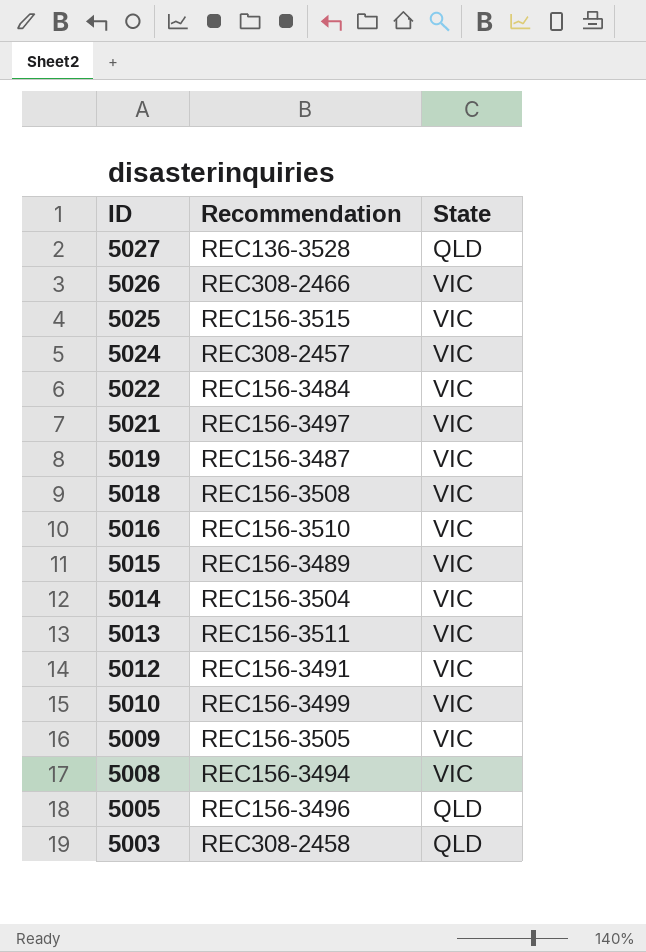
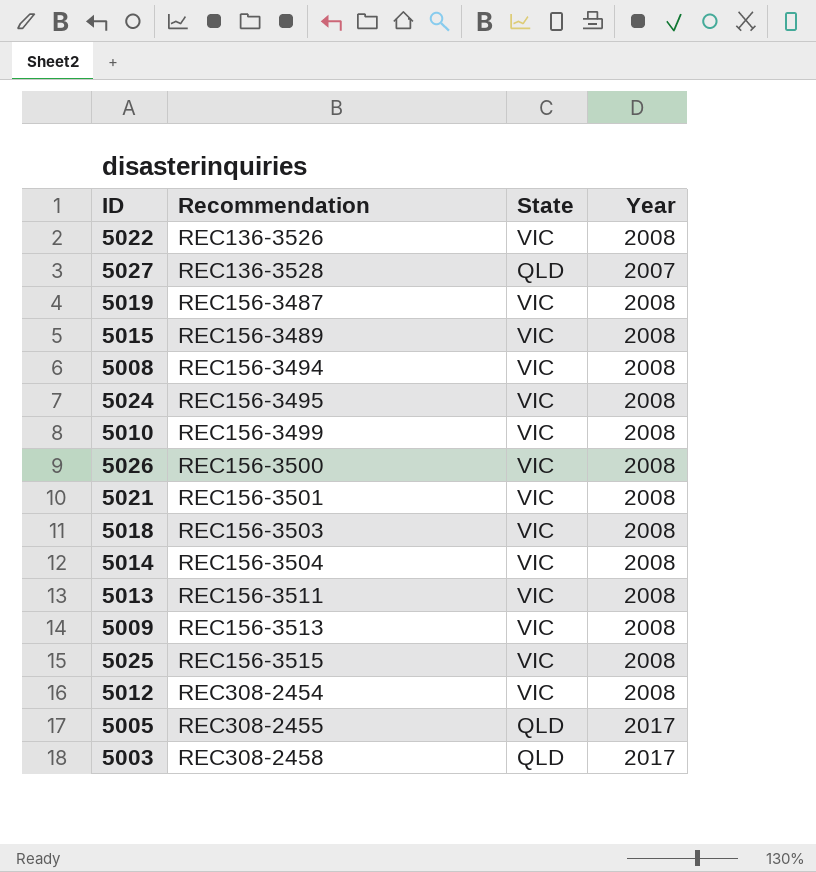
row order: ID descending -> Recommendation ascending
column Year | position: none -> 4
row 5016: REC156-3510 | VIC -> none
5022 | Recommendation: REC156-3484 -> REC136-3526
5024 | Recommendation: REC308-2457 -> REC156-3495
5026 | Recommendation: REC308-2466 -> REC156-3500
5021 | Recommendation: REC156-3497 -> REC156-3501
5018 | Recommendation: REC156-3508 -> REC156-3503
5009 | Recommendation: REC156-3505 -> REC156-3513
5012 | Recommendation: REC156-3491 -> REC308-2454
5005 | Recommendation: REC156-3496 -> REC308-2455

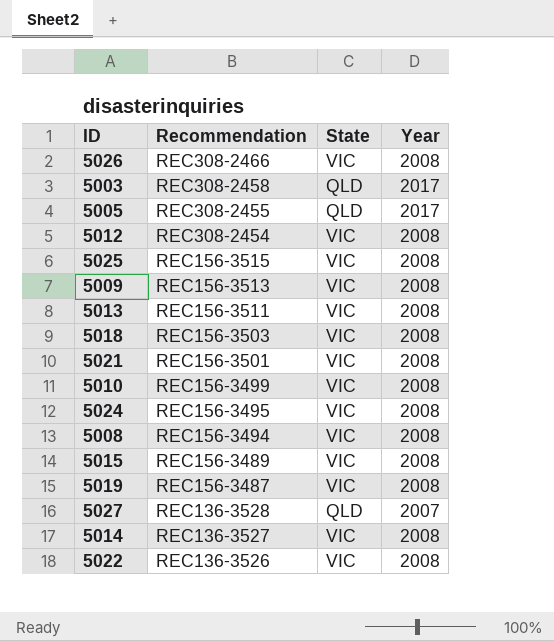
row order: Recommendation ascending -> Recommendation descending
5026 | Recommendation: REC156-3500 -> REC308-2466
5014 | Recommendation: REC156-3504 -> REC136-3527

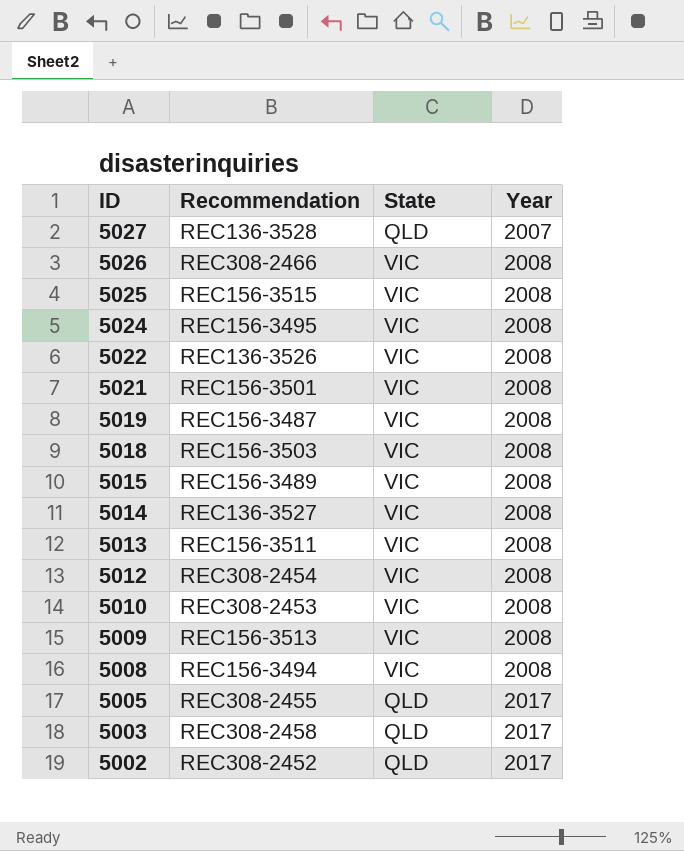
row order: Recommendation descending -> ID descending
5010 | Recommendation: REC156-3499 -> REC308-2453
row 5002: none -> REC308-2452 | QLD | 2017

